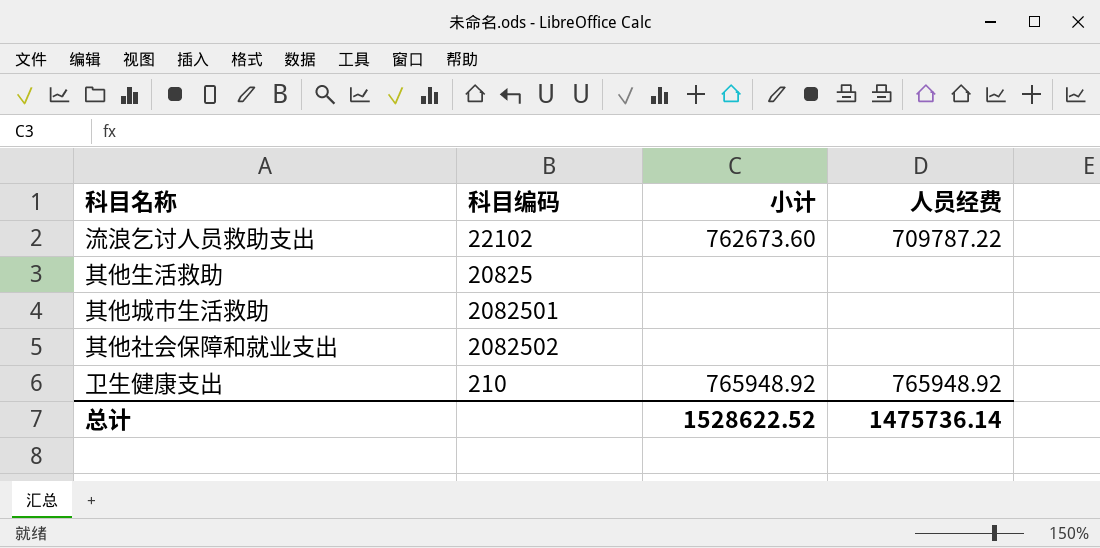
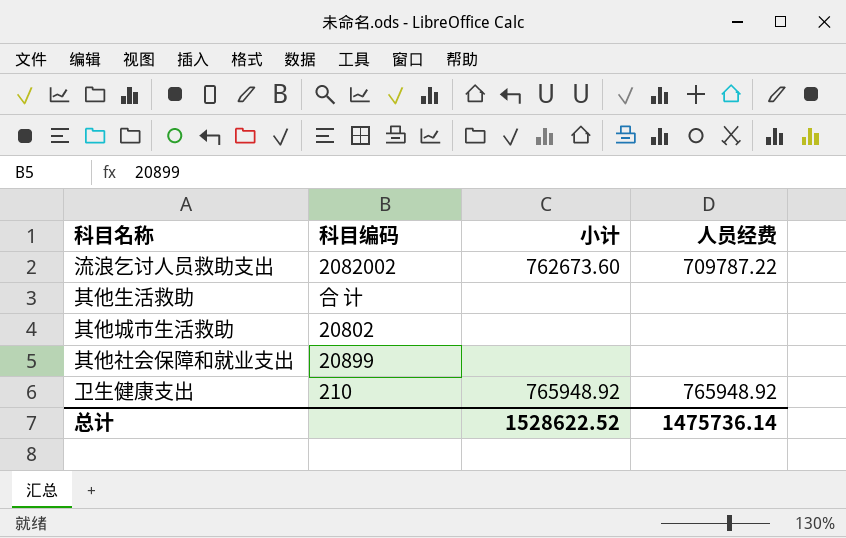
流浪乞讨人员救助支出 | 科目编码: 22102 -> 2082002
其他生活救助 | 科目编码: 20825 -> 合 计
其他城市生活救助 | 科目编码: 2082501 -> 20802
其他社会保障和就业支出 | 科目编码: 2082502 -> 20899

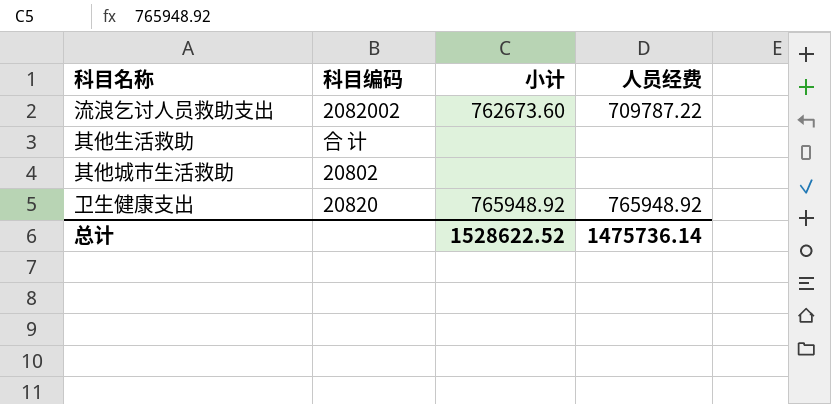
row 其他社会保障和就业支出: 20899 | none | none -> none
卫生健康支出 | 科目编码: 210 -> 20820

